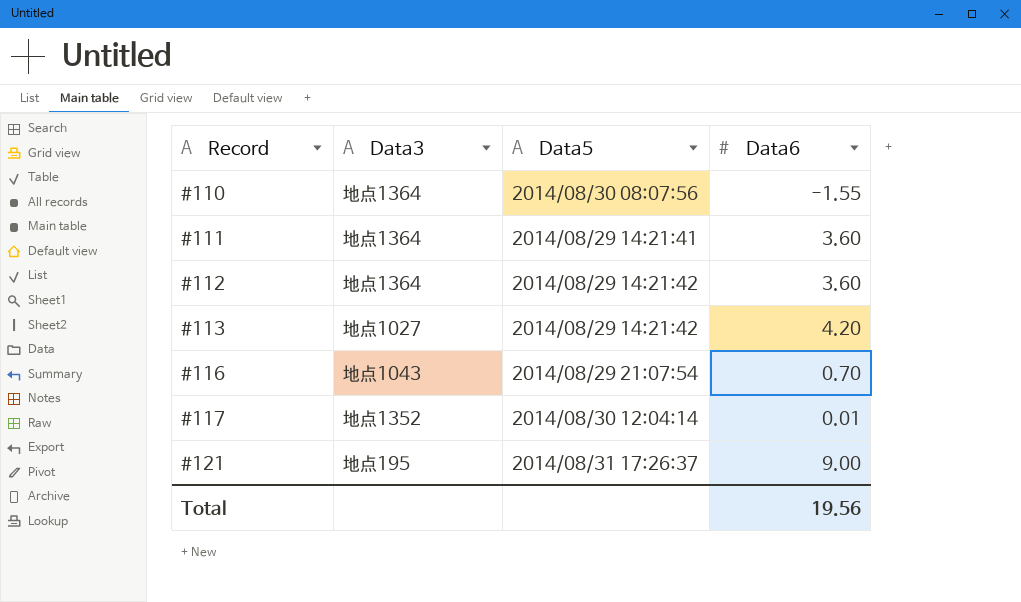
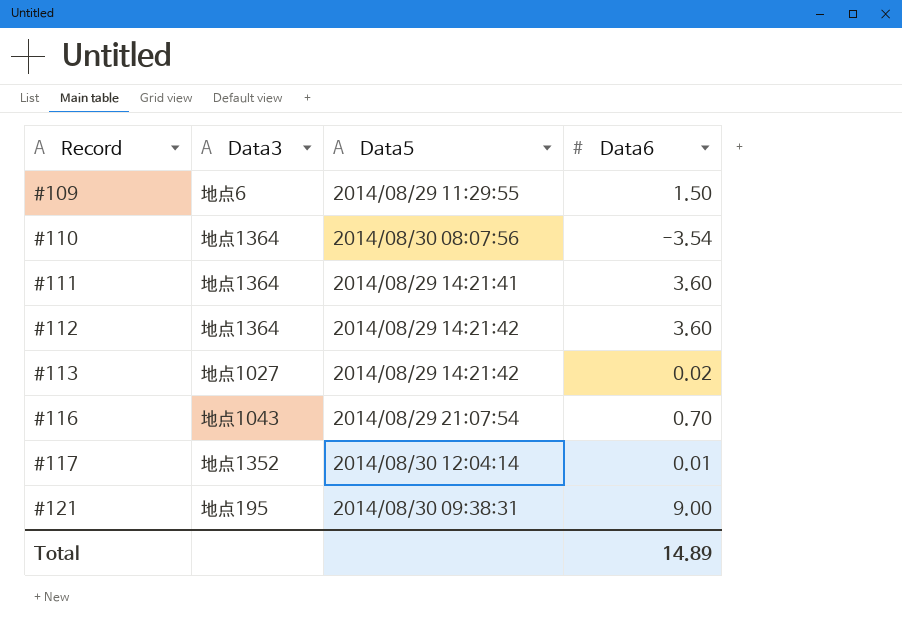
row #109: none -> 地点6 | 2014/08/29 11:29:55 | 1.50
#110 | Data6: -1.55 -> -3.54
#113 | Data6: 4.20 -> 0.02
#121 | Data5: 2014/08/31 17:26:37 -> 2014/08/30 09:38:31
Total | Data6: 19.56 -> 14.89

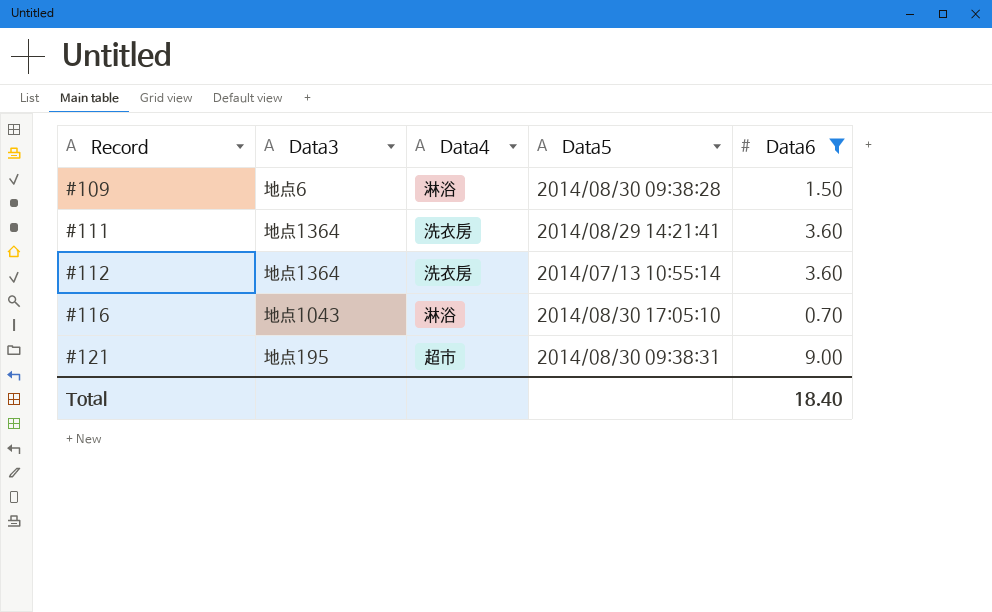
filter: none -> Data6 >= 0.70
column Data4 | position: none -> 3
#109 | Data5: 2014/08/29 11:29:55 -> 2014/08/30 09:38:28
#112 | Data5: 2014/08/29 14:21:42 -> 2014/07/13 10:55:14
#116 | Data5: 2014/08/29 21:07:54 -> 2014/08/30 17:05:10
Total | Data6: 14.89 -> 18.40

